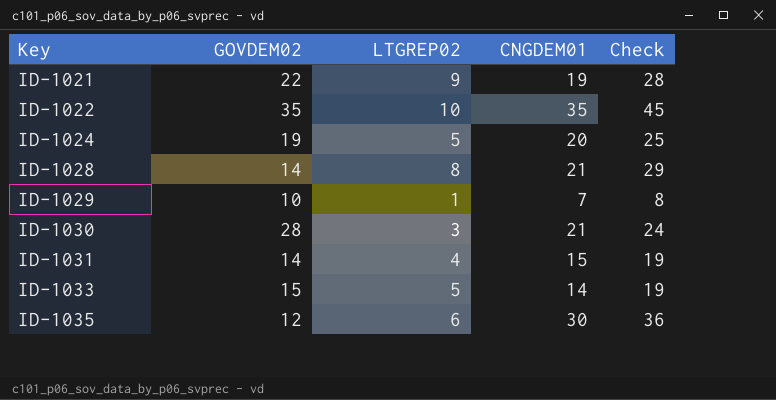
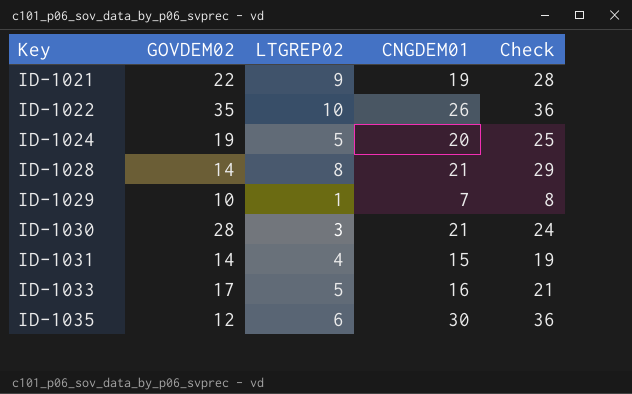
ID-1022 | CNGDEM01: 35 -> 26
ID-1022 | Check: 45 -> 36
ID-1033 | GOVDEM02: 15 -> 17
ID-1033 | CNGDEM01: 14 -> 16
ID-1033 | Check: 19 -> 21

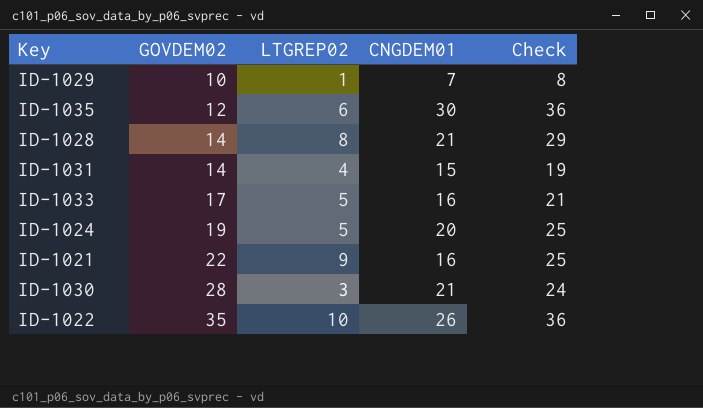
row order: Key ascending -> GOVDEM02 ascending
ID-1021 | CNGDEM01: 19 -> 16
ID-1021 | Check: 28 -> 25

